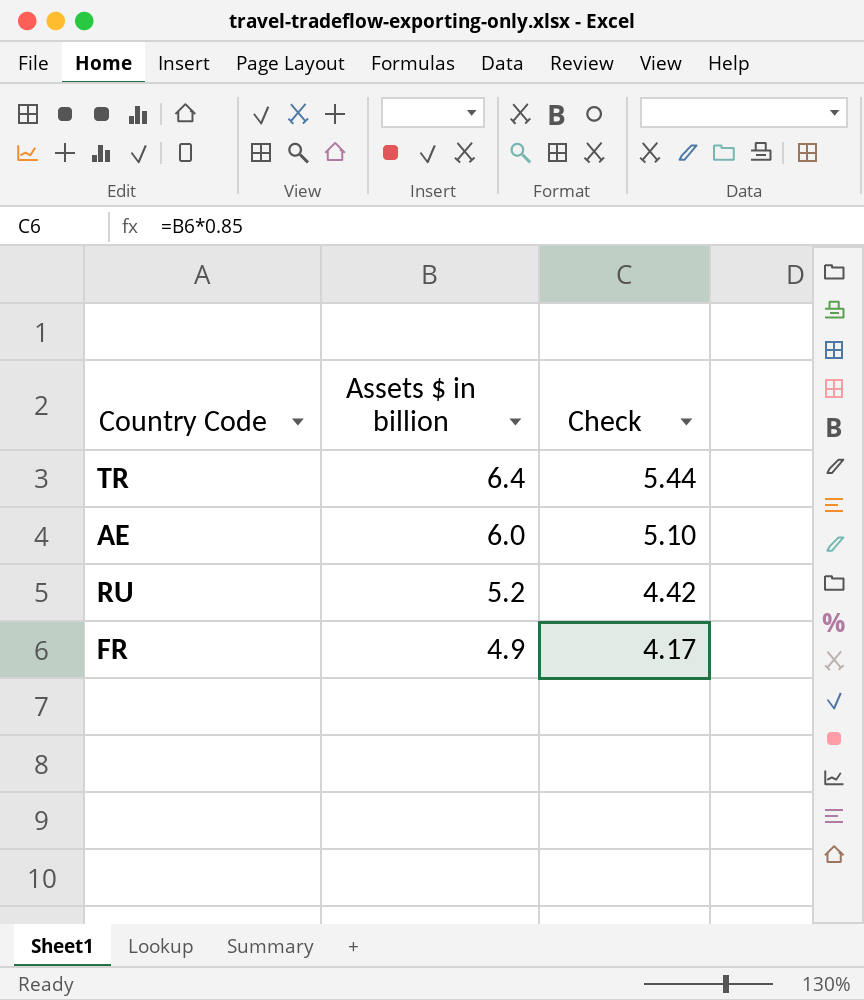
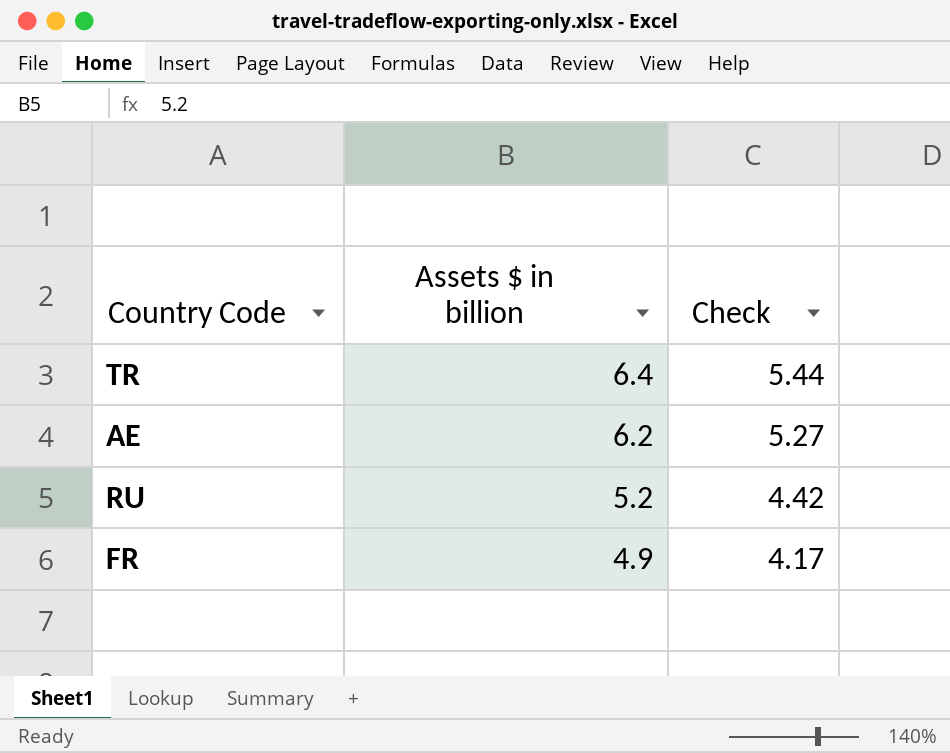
AE | Assets $ in billion: 6.0 -> 6.2
AE | Check: 5.10 -> 5.27

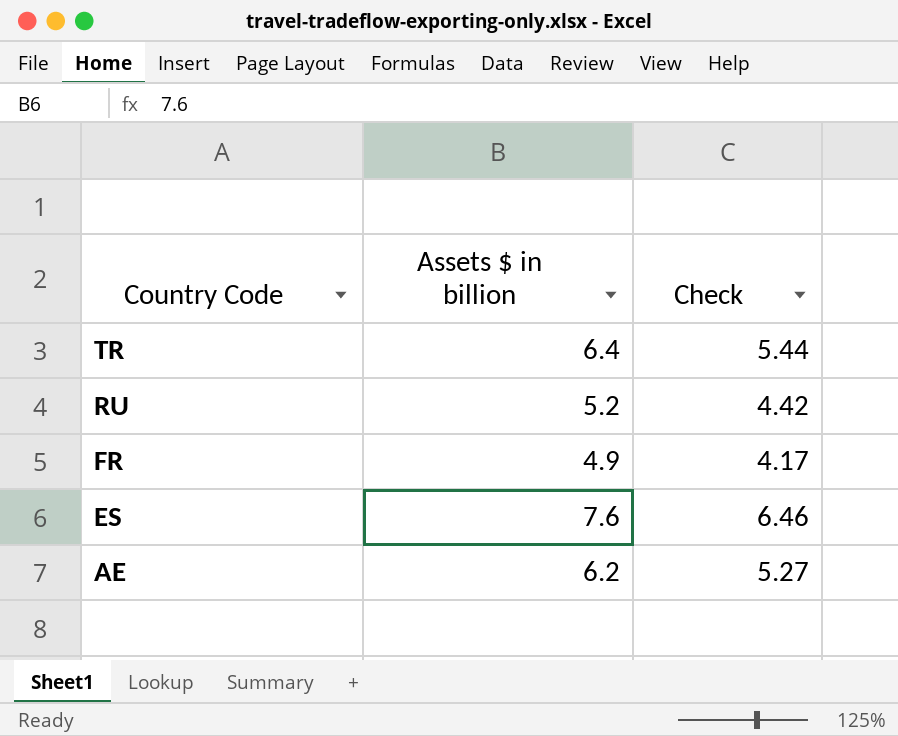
row order: Assets $ in billion descending -> Country Code descending
row ES: none -> 7.6 | 6.46

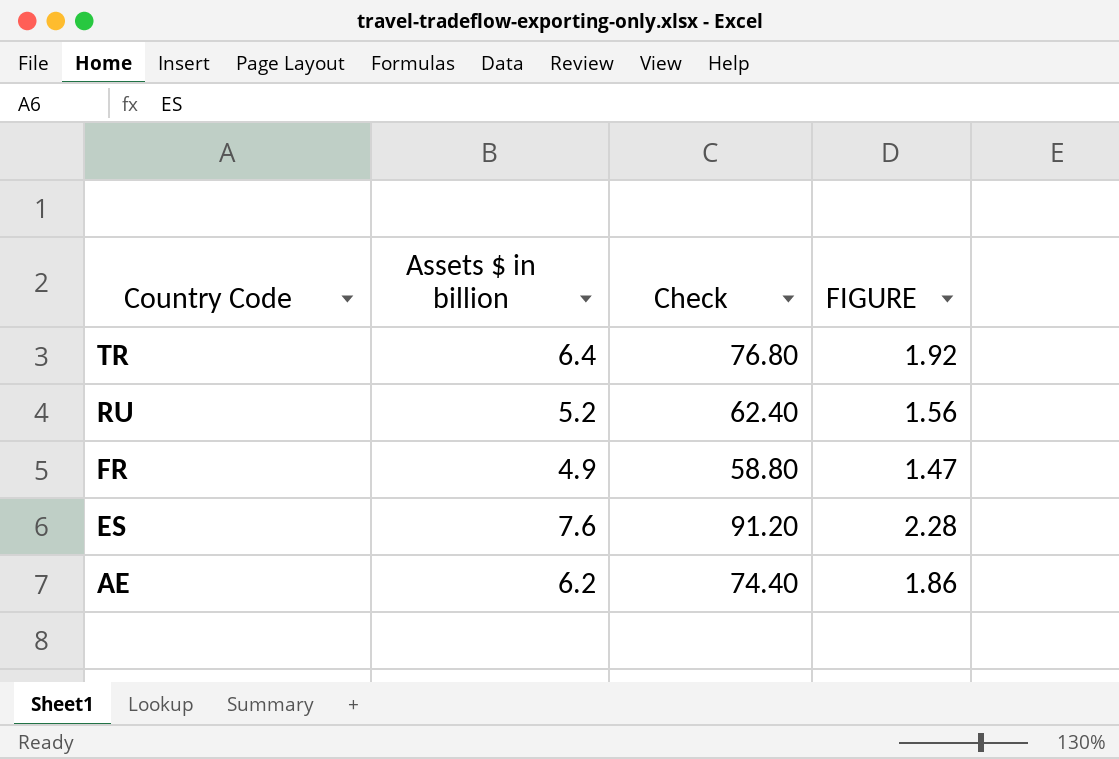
column Check | formula: [Assets $ in billion] * 0.85 -> [Assets $ in billion] * 12
column FIGURE | formula: none -> [Assets $ in billion] * 0.3

